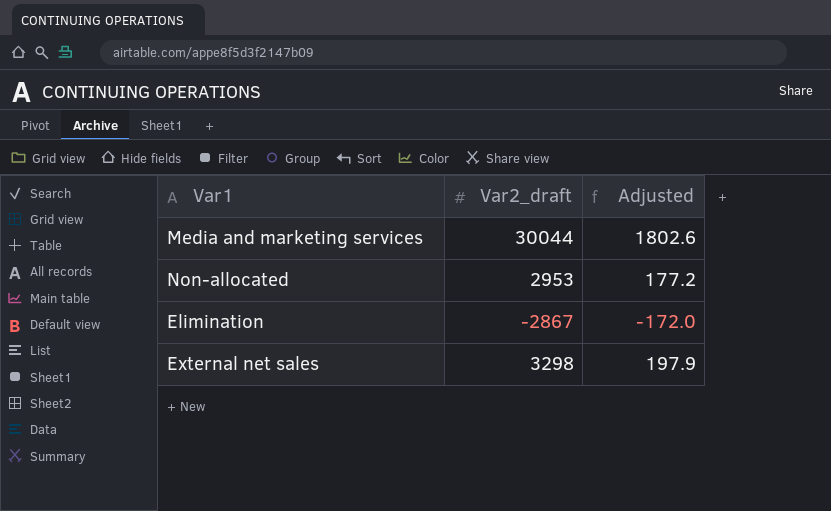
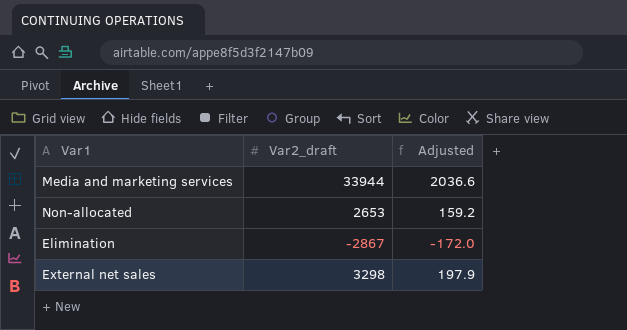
Media and marketing services | Var2_draft: 30044 -> 33944
Media and marketing services | Adjusted: 1802.6 -> 2036.6
Non-allocated | Var2_draft: 2953 -> 2653
Non-allocated | Adjusted: 177.2 -> 159.2

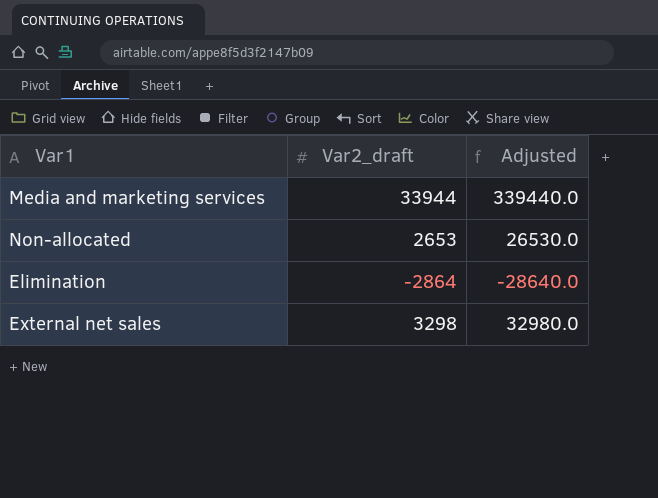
column Adjusted | formula: [Var2_draft] * 0.06 -> [Var2_draft] * 10
Elimination | Var2_draft: -2867 -> -2864

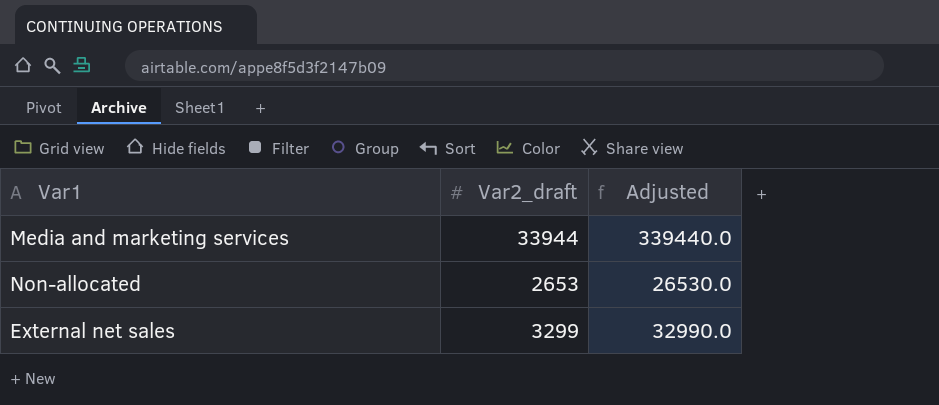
row Elimination: -2864 | -28640.0 -> none
External net sales | Var2_draft: 3298 -> 3299
External net sales | Adjusted: 32980.0 -> 32990.0

